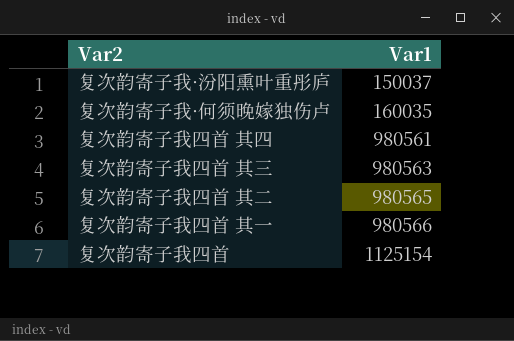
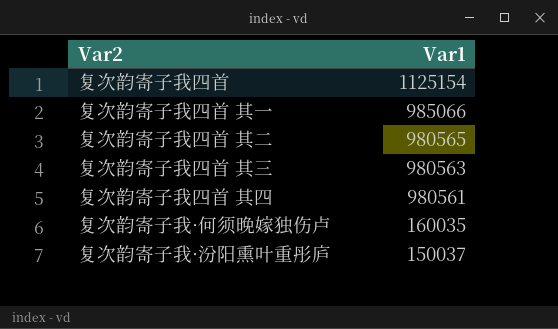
row order: Var1 ascending -> Var1 descending
复次韵寄子我四首 其一 | Var1: 980566 -> 985066

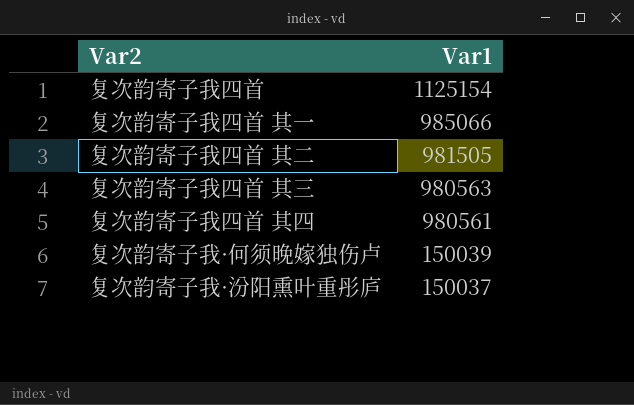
复次韵寄子我四首 其二 | Var1: 980565 -> 981505
复次韵寄子我·何须晚嫁独伤卢 | Var1: 160035 -> 150039

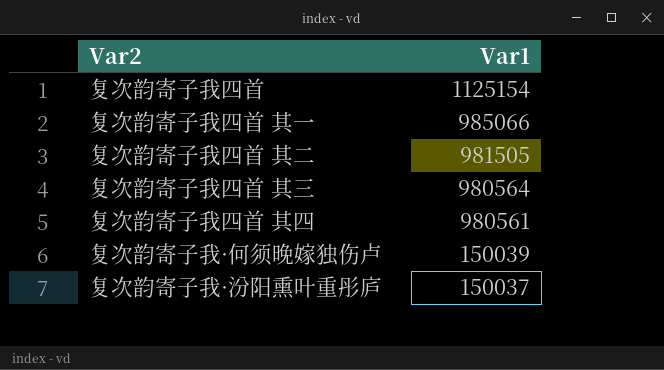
复次韵寄子我四首 其三 | Var1: 980563 -> 980564

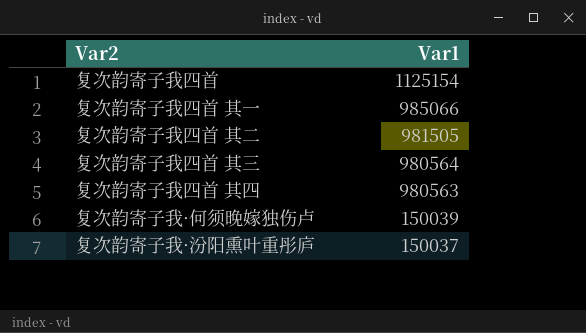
复次韵寄子我四首 其四 | Var1: 980561 -> 980563

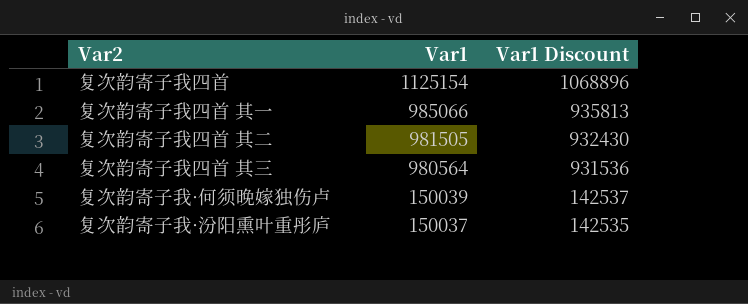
column Var1 Discount | formula: none -> [Var1] * 0.95
row 复次韵寄子我四首 其四: 980563 -> none

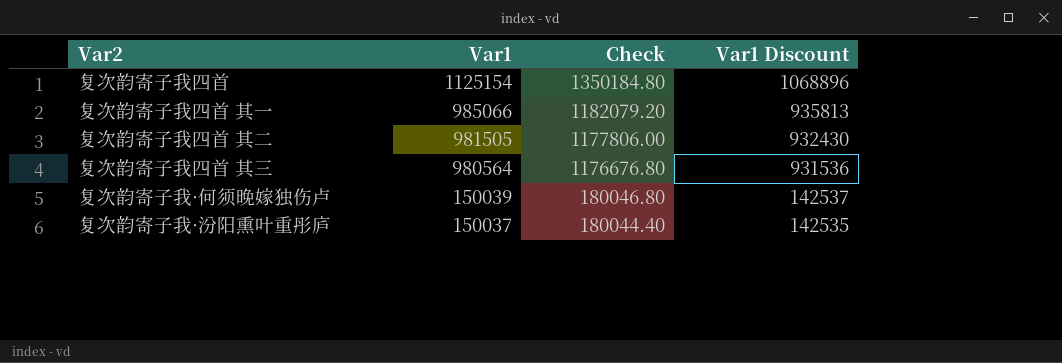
column Check | formula: none -> [Var1] * 1.2

